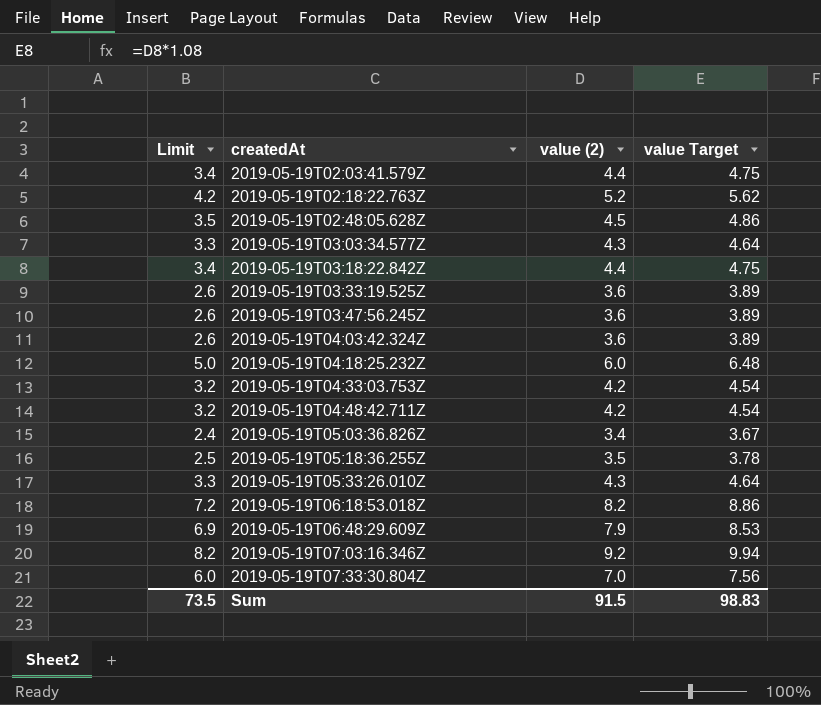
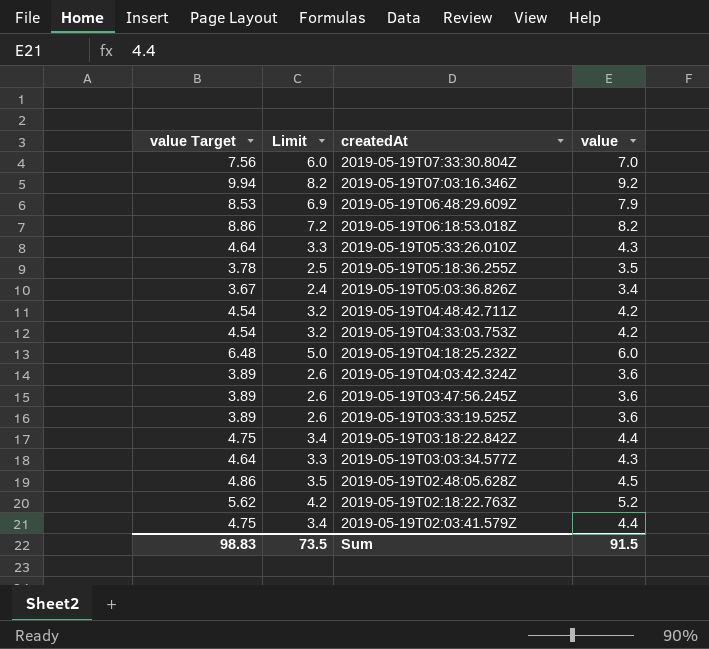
row order: createdAt ascending -> createdAt descending
column value Target | position: 4 -> 1
column name: value (2) -> value

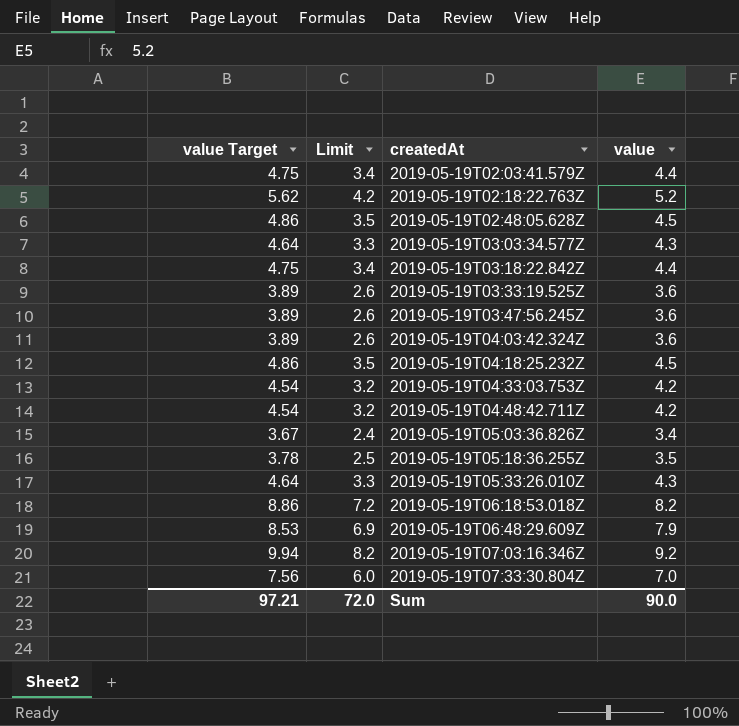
row order: createdAt descending -> createdAt ascending
2019-05-19T04:18:25.232Z | value Target: 6.48 -> 4.86
2019-05-19T04:18:25.232Z | Limit: 5.0 -> 3.5
2019-05-19T04:18:25.232Z | value: 6.0 -> 4.5
Sum | value Target: 98.83 -> 97.21
Sum | Limit: 73.5 -> 72.0
Sum | value: 91.5 -> 90.0

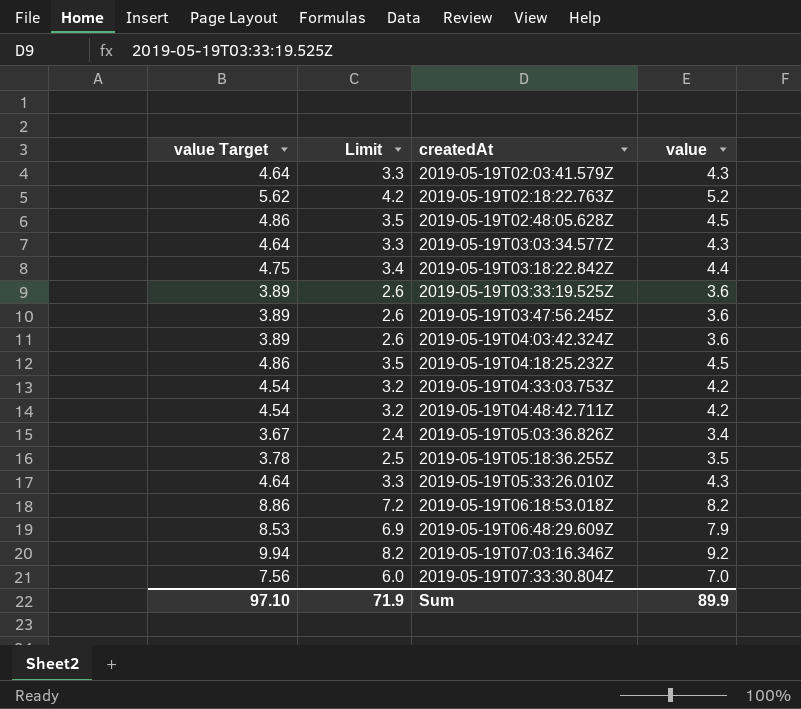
2019-05-19T02:03:41.579Z | value Target: 4.75 -> 4.64
2019-05-19T02:03:41.579Z | Limit: 3.4 -> 3.3
2019-05-19T02:03:41.579Z | value: 4.4 -> 4.3
Sum | value Target: 97.21 -> 97.10
Sum | Limit: 72.0 -> 71.9
Sum | value: 90.0 -> 89.9

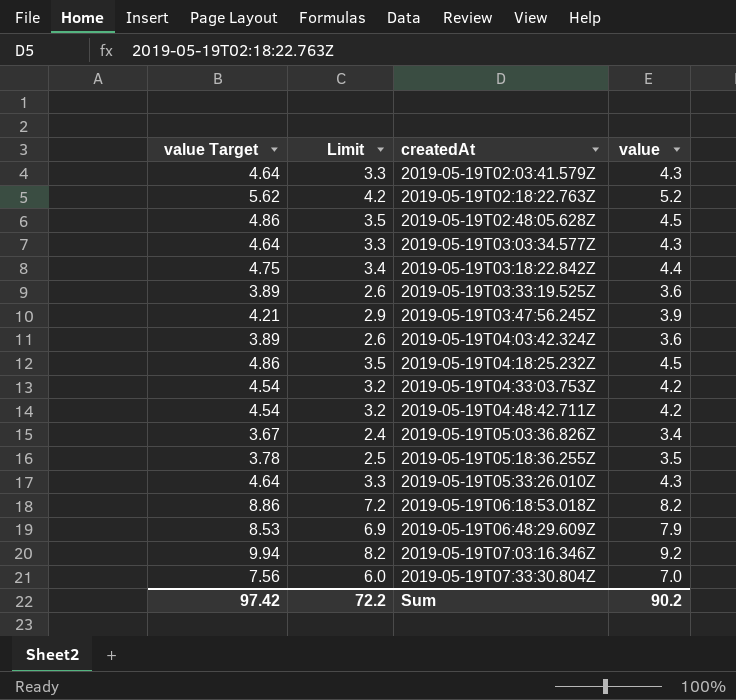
2019-05-19T03:47:56.245Z | value Target: 3.89 -> 4.21
2019-05-19T03:47:56.245Z | Limit: 2.6 -> 2.9
2019-05-19T03:47:56.245Z | value: 3.6 -> 3.9
Sum | value Target: 97.10 -> 97.42
Sum | Limit: 71.9 -> 72.2
Sum | value: 89.9 -> 90.2

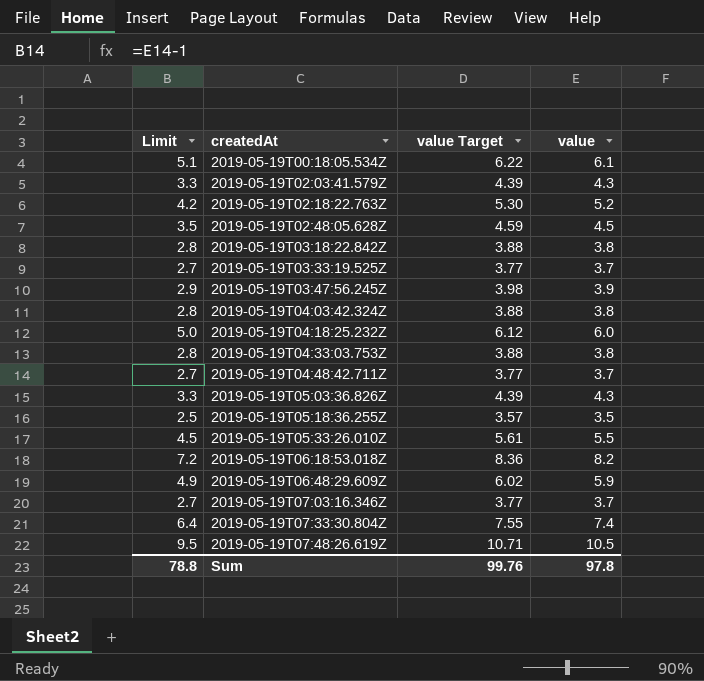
column value Target | formula: [value] * 1.08 -> [value] * 1.02
column value Target | position: 1 -> 3
row 2019-05-19T03:03:34.577Z: 4.64 | 3.3 | 4.3 -> none
row 2019-05-19T00:18:05.534Z: none -> 5.1 | 6.22 | 6.1
2019-05-19T03:18:22.842Z | Limit: 3.4 -> 2.8
2019-05-19T03:18:22.842Z | value: 4.4 -> 3.8
2019-05-19T03:33:19.525Z | Limit: 2.6 -> 2.7
2019-05-19T03:33:19.525Z | value: 3.6 -> 3.7
2019-05-19T04:03:42.324Z | Limit: 2.6 -> 2.8
2019-05-19T04:03:42.324Z | value: 3.6 -> 3.8
2019-05-19T04:18:25.232Z | Limit: 3.5 -> 5.0
2019-05-19T04:18:25.232Z | value: 4.5 -> 6.0
2019-05-19T04:33:03.753Z | Limit: 3.2 -> 2.8
2019-05-19T04:33:03.753Z | value: 4.2 -> 3.8
2019-05-19T04:48:42.711Z | Limit: 3.2 -> 2.7
2019-05-19T04:48:42.711Z | value: 4.2 -> 3.7
2019-05-19T05:03:36.826Z | Limit: 2.4 -> 3.3
2019-05-19T05:03:36.826Z | value: 3.4 -> 4.3
2019-05-19T05:33:26.010Z | Limit: 3.3 -> 4.5
2019-05-19T05:33:26.010Z | value: 4.3 -> 5.5
2019-05-19T06:48:29.609Z | Limit: 6.9 -> 4.9
2019-05-19T06:48:29.609Z | value: 7.9 -> 5.9
2019-05-19T07:03:16.346Z | Limit: 8.2 -> 2.7
2019-05-19T07:03:16.346Z | value: 9.2 -> 3.7
2019-05-19T07:33:30.804Z | Limit: 6.0 -> 6.4
2019-05-19T07:33:30.804Z | value: 7.0 -> 7.4
row 2019-05-19T07:48:26.619Z: none -> 9.5 | 10.71 | 10.5
Sum | Limit: 72.2 -> 78.8
Sum | value Target: 97.42 -> 99.76
Sum | value: 90.2 -> 97.8

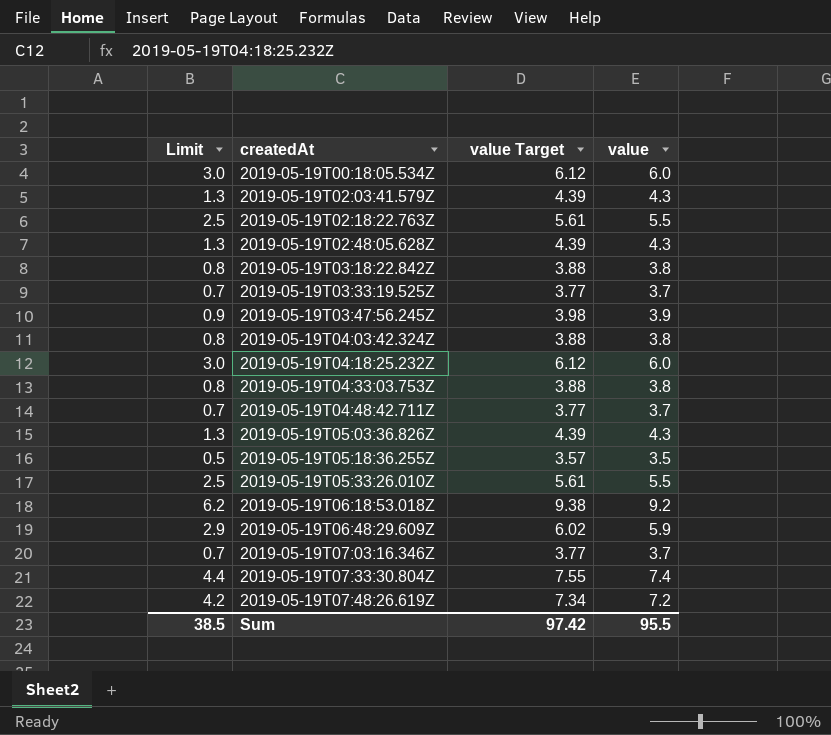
column Limit | formula: [value] - 1 -> [value] - 3
2019-05-19T00:18:05.534Z | value Target: 6.22 -> 6.12
2019-05-19T00:18:05.534Z | value: 6.1 -> 6.0
2019-05-19T02:18:22.763Z | value Target: 5.30 -> 5.61
2019-05-19T02:18:22.763Z | value: 5.2 -> 5.5
2019-05-19T02:48:05.628Z | value Target: 4.59 -> 4.39
2019-05-19T02:48:05.628Z | value: 4.5 -> 4.3
2019-05-19T06:18:53.018Z | value Target: 8.36 -> 9.38
2019-05-19T06:18:53.018Z | value: 8.2 -> 9.2
2019-05-19T07:48:26.619Z | value Target: 10.71 -> 7.34
2019-05-19T07:48:26.619Z | value: 10.5 -> 7.2
Sum | Limit: 78.8 -> 38.5
Sum | value Target: 99.76 -> 97.42
Sum | value: 97.8 -> 95.5

